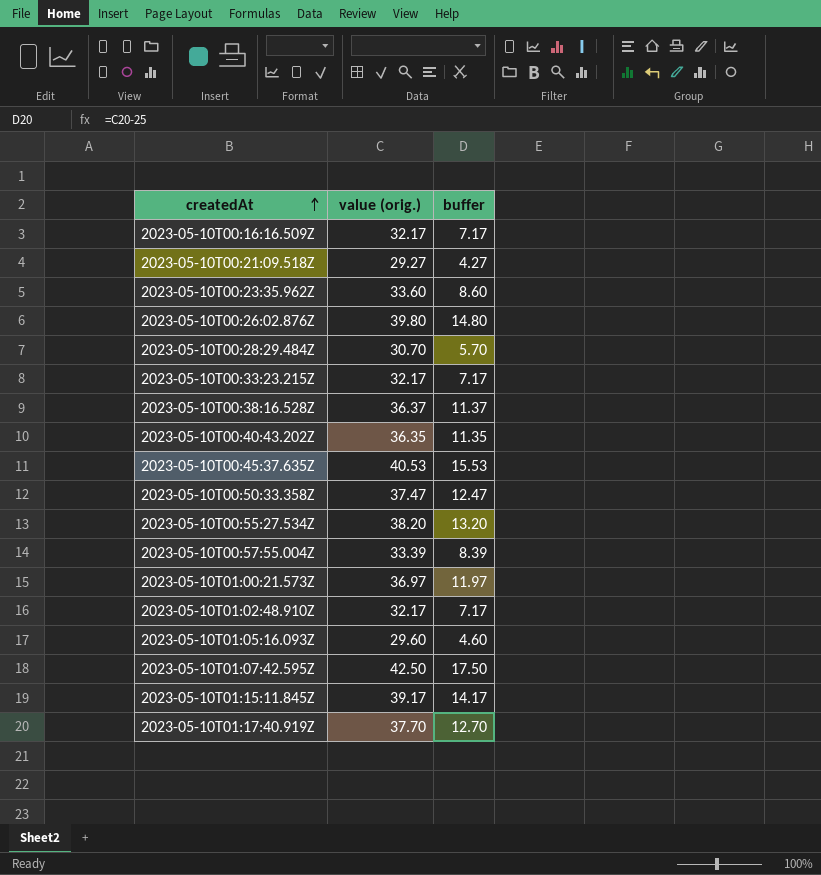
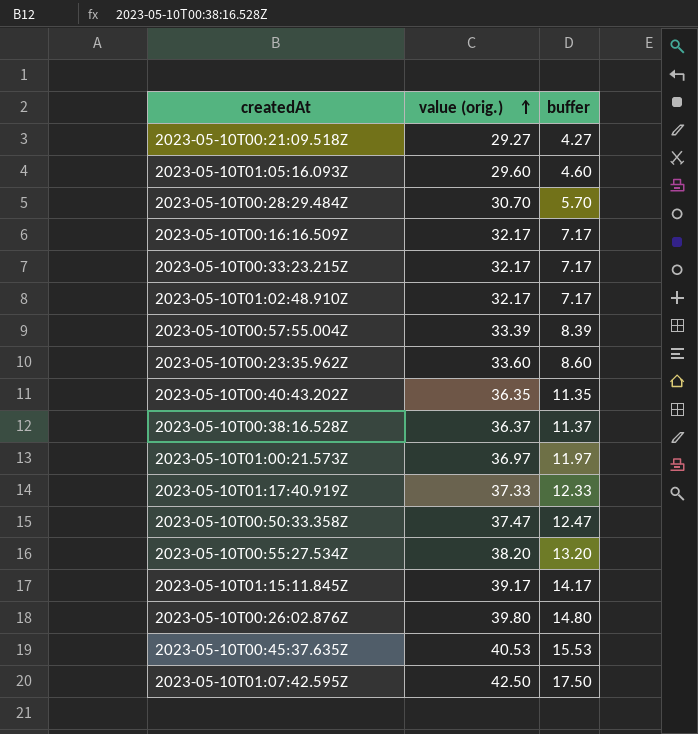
row order: createdAt ascending -> value (orig.) ascending
2023-05-10T01:17:40.919Z | value (orig.): 37.70 -> 37.33
2023-05-10T01:17:40.919Z | buffer: 12.70 -> 12.33

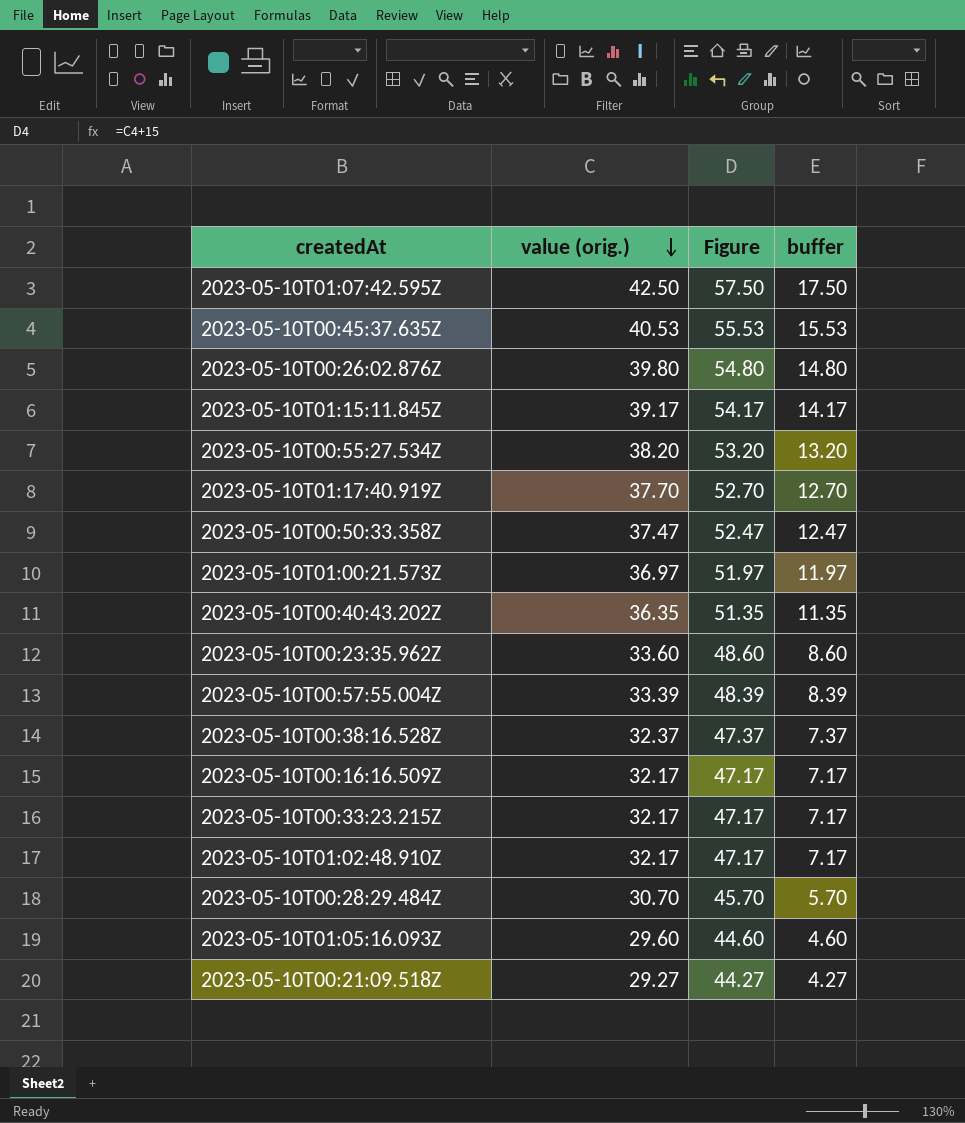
row order: value (orig.) ascending -> value (orig.) descending
column Figure | formula: none -> [value (orig.)] + 15
2023-05-10T01:17:40.919Z | value (orig.): 37.33 -> 37.70
2023-05-10T01:17:40.919Z | buffer: 12.33 -> 12.70
2023-05-10T00:38:16.528Z | value (orig.): 36.37 -> 32.37
2023-05-10T00:38:16.528Z | buffer: 11.37 -> 7.37

